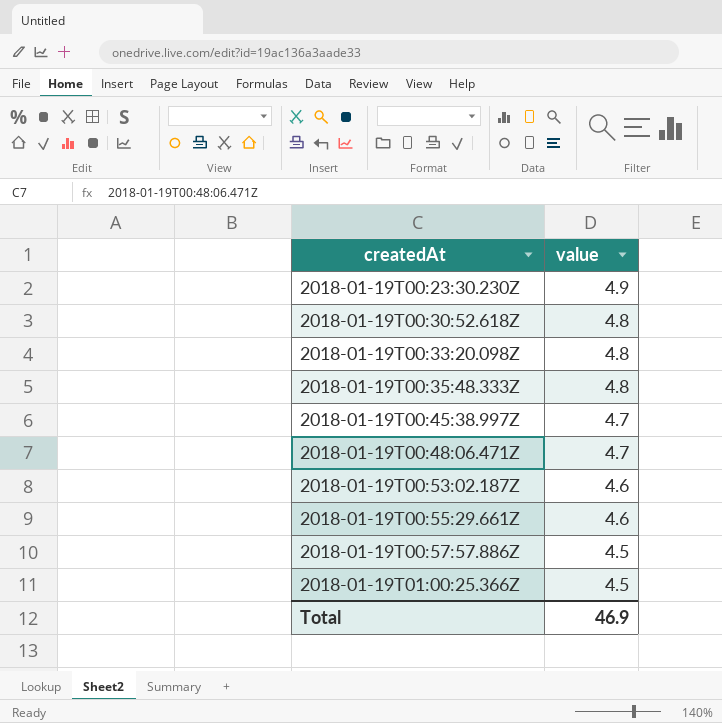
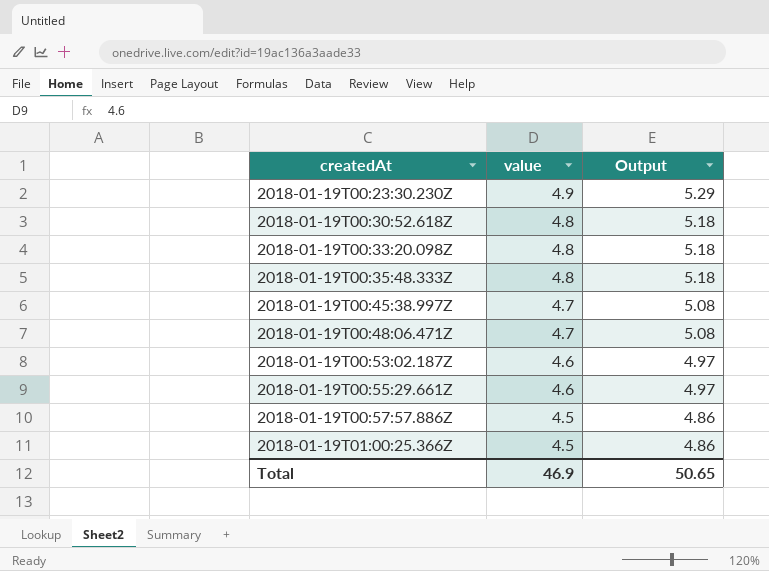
column Output | formula: none -> [value] * 1.08

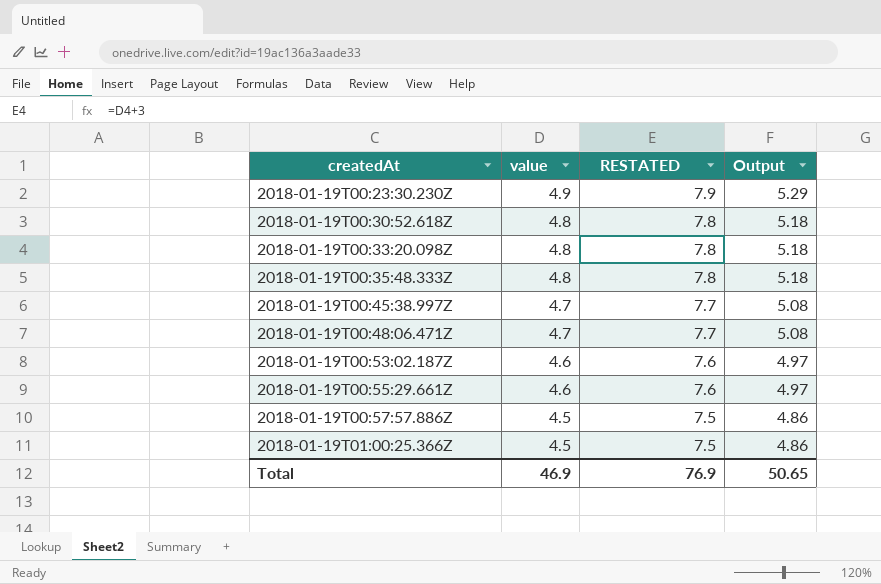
column RESTATED | formula: none -> [value] + 3

